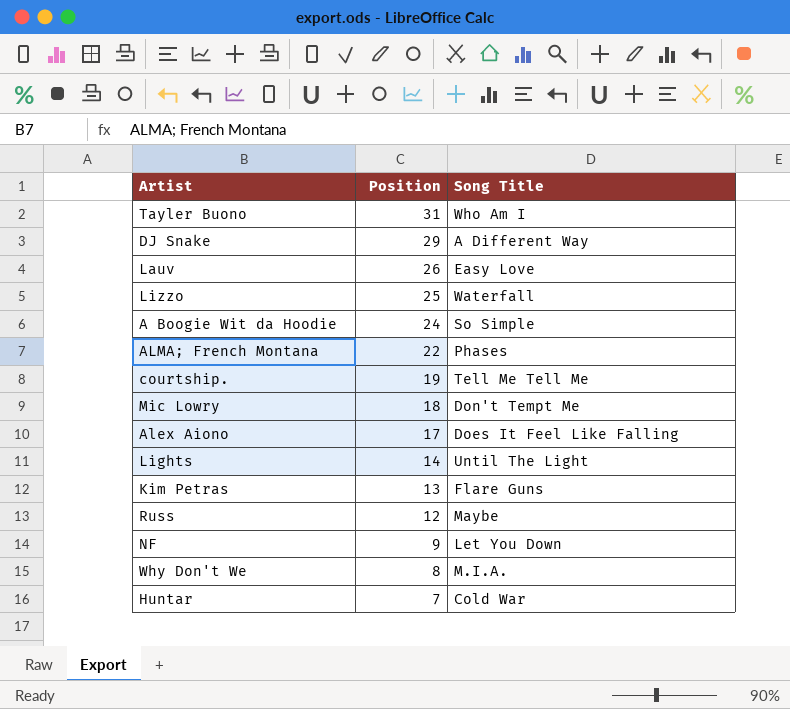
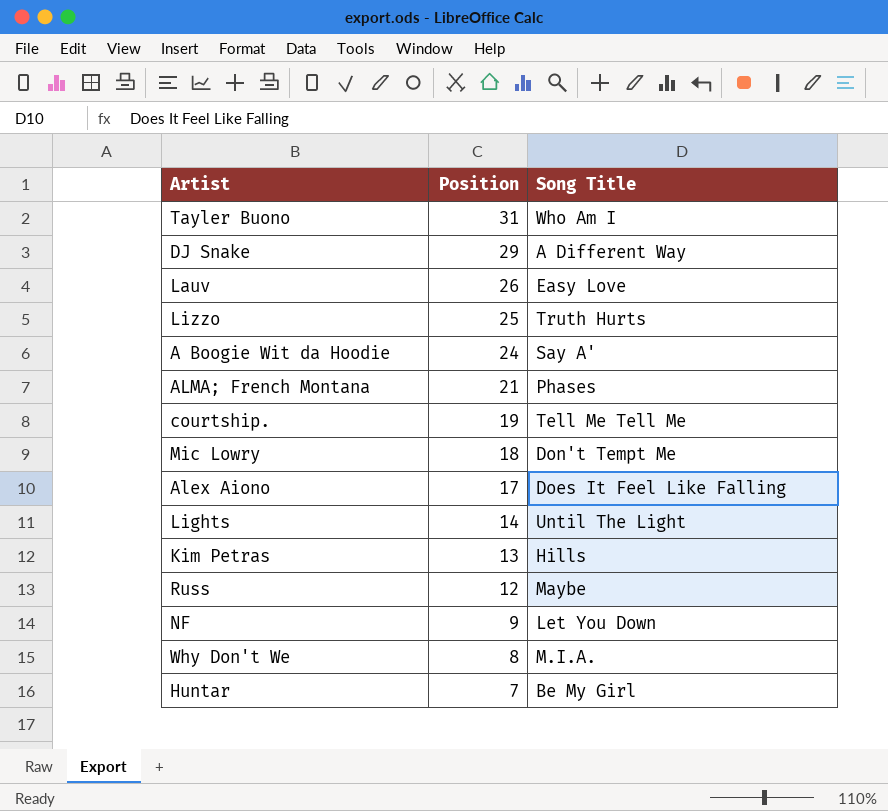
Lizzo | Song Title: Waterfall -> Truth Hurts
A Boogie Wit da Hoodie | Song Title: So Simple -> Say A'
ALMA; French Montana | Position: 22 -> 21
Kim Petras | Song Title: Flare Guns -> Hills
Huntar | Song Title: Cold War -> Be My Girl

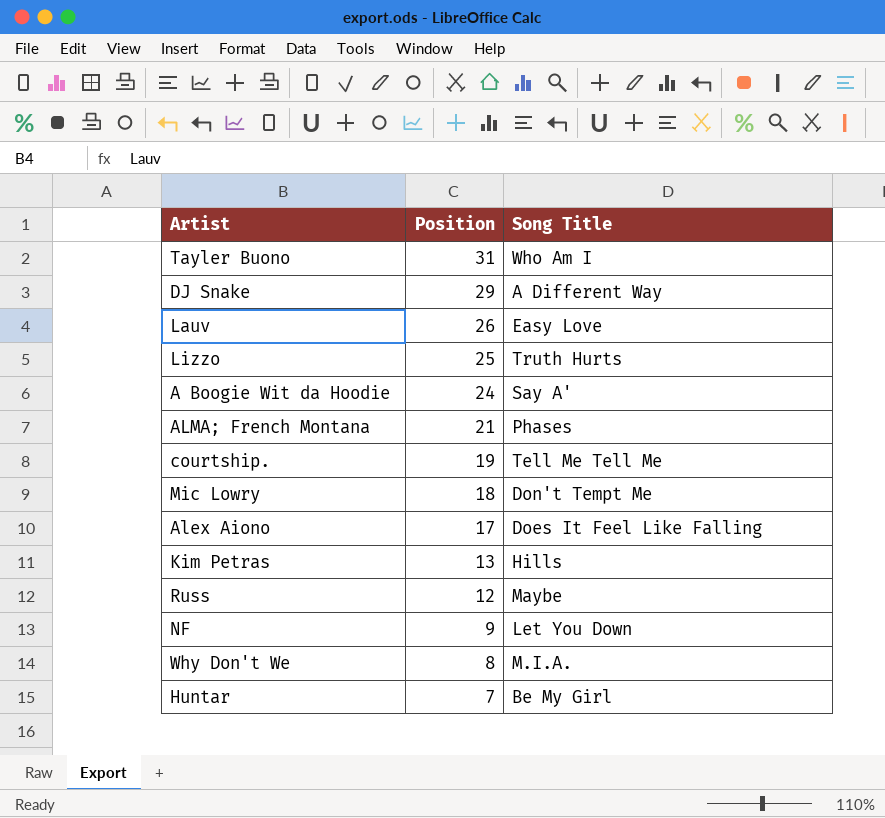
row Lights: 14 | Until The Light -> none

